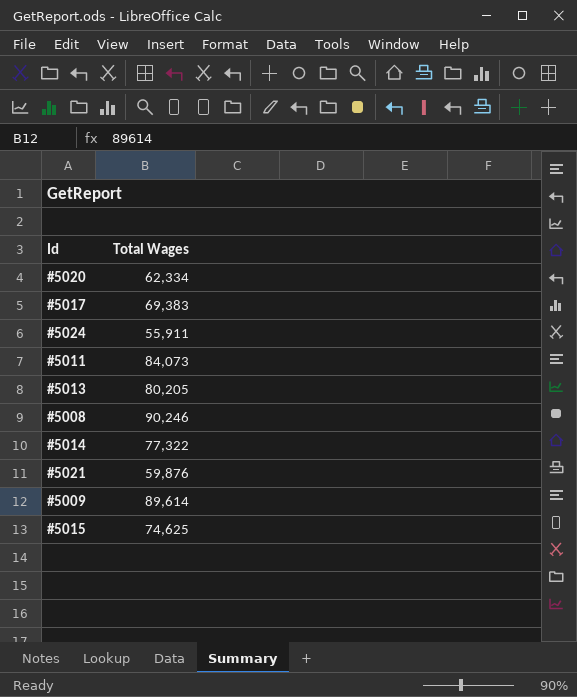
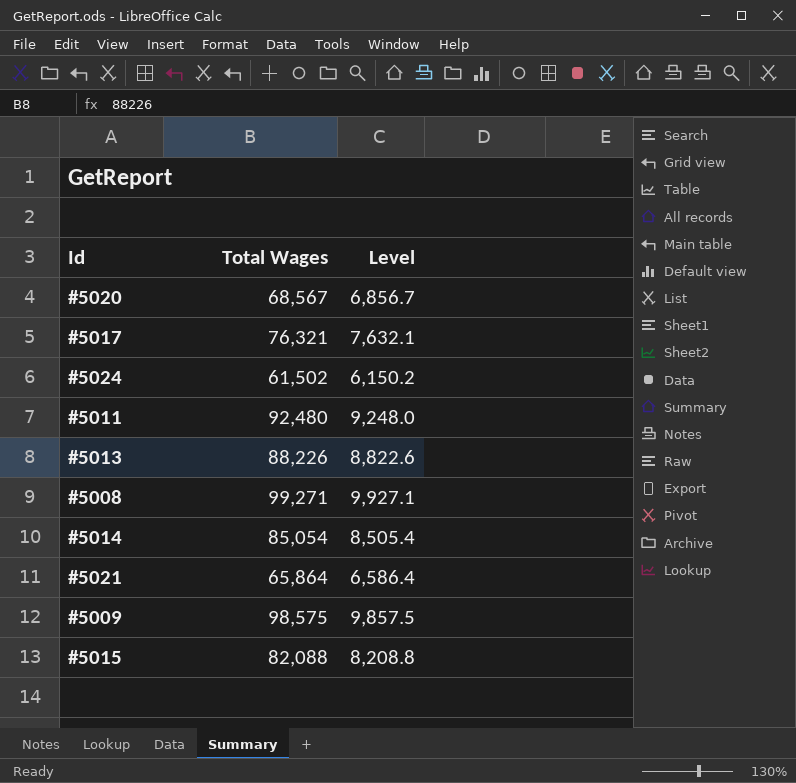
column Level | formula: none -> [Total Wages] * 0.1
#5020 | Total Wages: 62,334 -> 68,567
#5017 | Total Wages: 69,383 -> 76,321
#5024 | Total Wages: 55,911 -> 61,502
#5011 | Total Wages: 84,073 -> 92,480
#5013 | Total Wages: 80,205 -> 88,226
#5008 | Total Wages: 90,246 -> 99,271
#5014 | Total Wages: 77,322 -> 85,054
#5021 | Total Wages: 59,876 -> 65,864
#5009 | Total Wages: 89,614 -> 98,575
#5015 | Total Wages: 74,625 -> 82,088

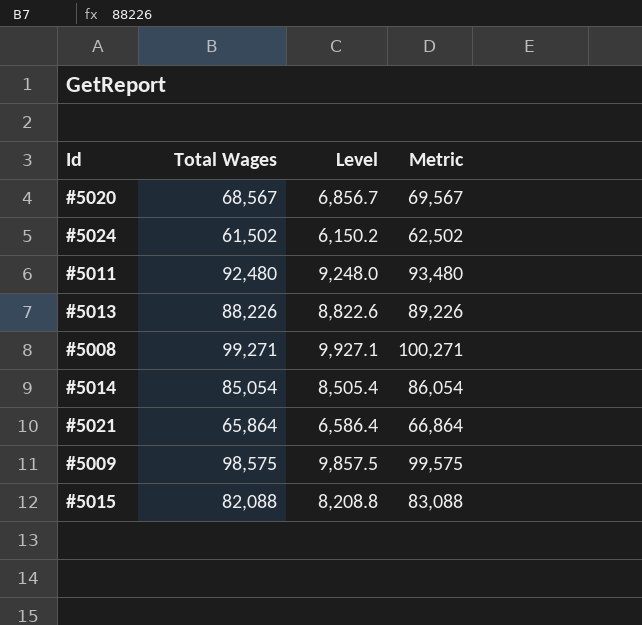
column Metric | formula: none -> [Total Wages] + 1000
row #5017: 76,321 | 7,632.1 -> none

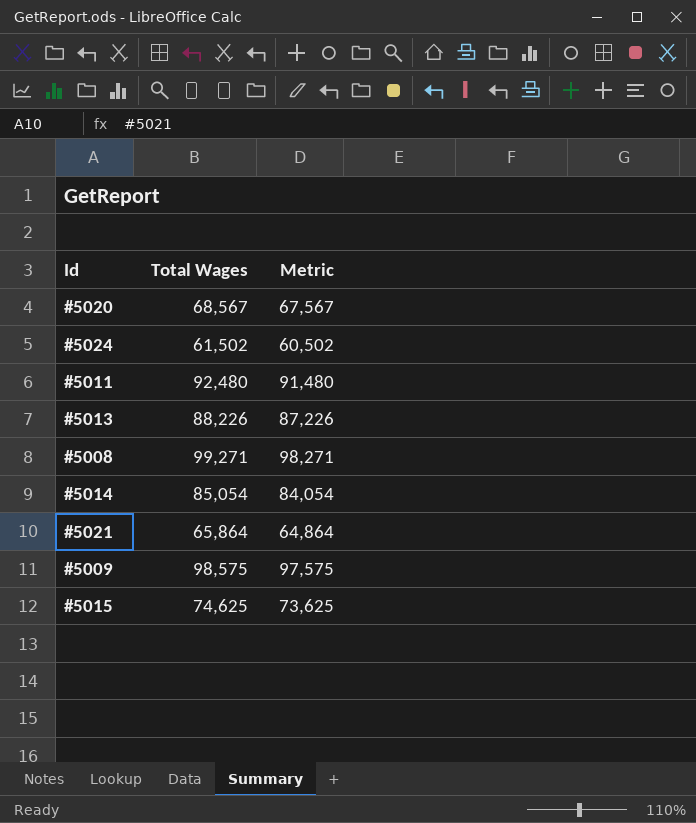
column Level | formula: [Total Wages] * 0.1 -> none
column Metric | formula: [Total Wages] + 1000 -> [Total Wages] - 1000
#5015 | Total Wages: 82,088 -> 74,625

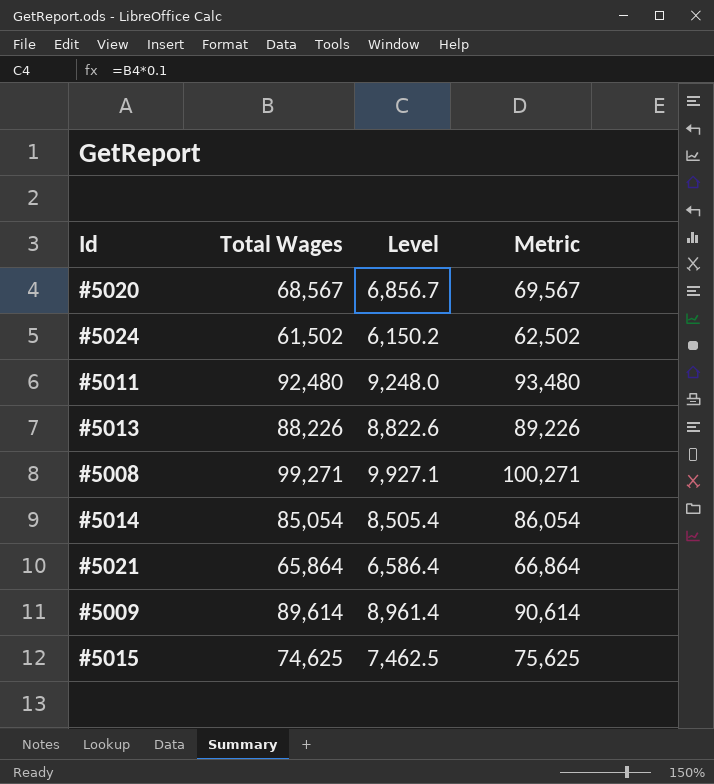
column Level | formula: none -> [Total Wages] * 0.1
column Metric | formula: [Total Wages] - 1000 -> [Total Wages] + 1000
#5009 | Total Wages: 98,575 -> 89,614

